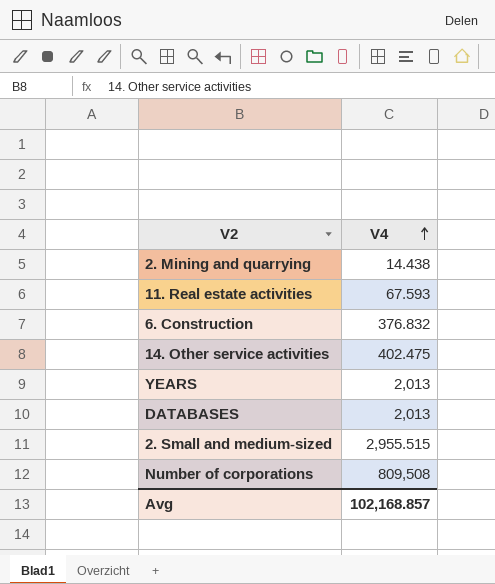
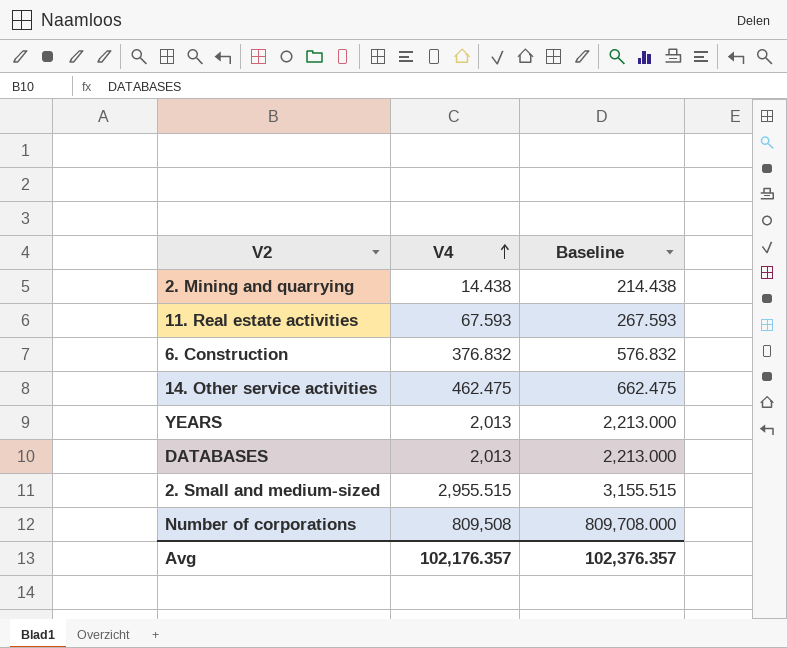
column Baseline | formula: none -> [V4] + 200
14. Other service activities | V4: 402.475 -> 462.475
Avg | V4: 102,168.857 -> 102,176.357

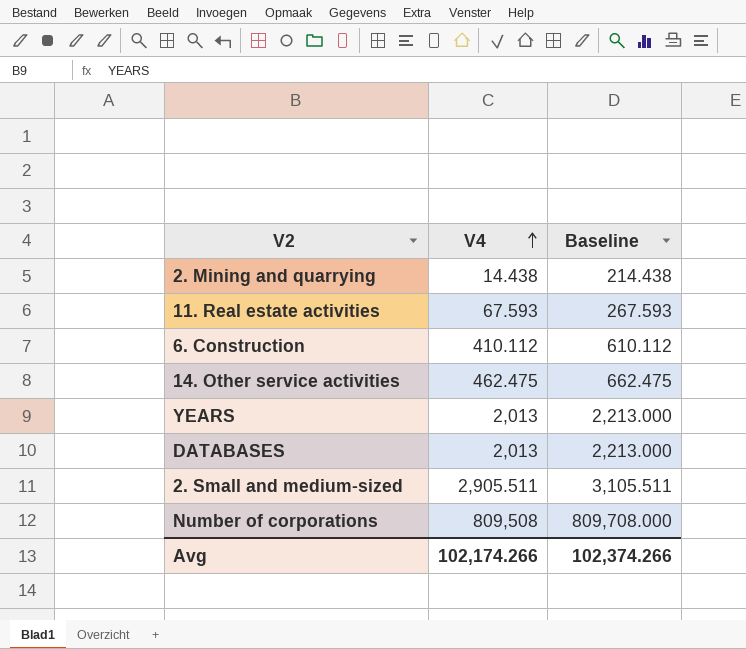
6. Construction | V4: 376.832 -> 410.112
6. Construction | Baseline: 576.832 -> 610.112
2. Small and medium-sized | V4: 2,955.515 -> 2,905.511
2. Small and medium-sized | Baseline: 3,155.515 -> 3,105.511
Avg | V4: 102,176.357 -> 102,174.266
Avg | Baseline: 102,376.357 -> 102,374.266

